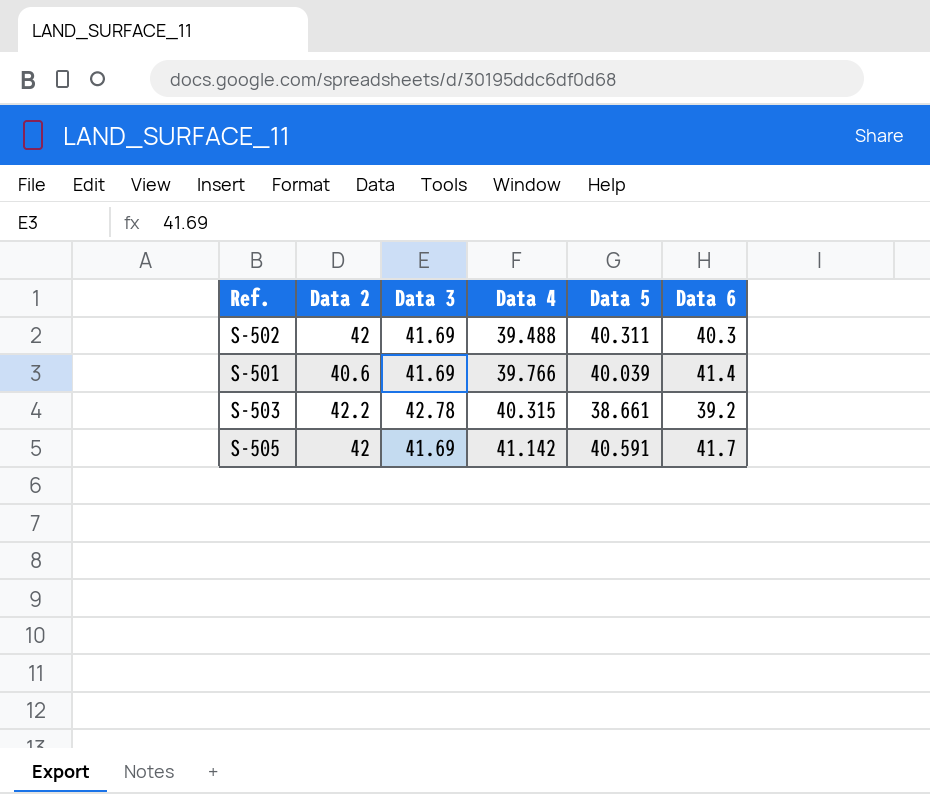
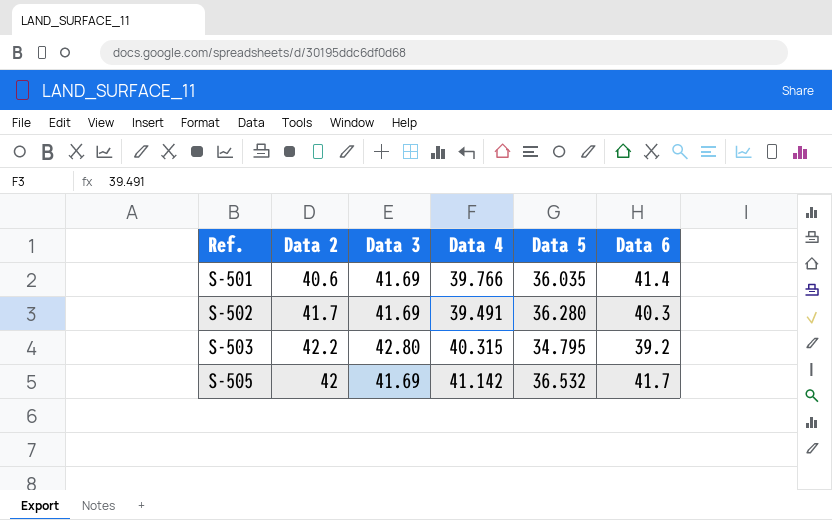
row order: Data 4 ascending -> Ref. ascending
S-501 | Data 5: 40.039 -> 36.035
S-502 | Data 2: 42 -> 41.7
S-502 | Data 4: 39.488 -> 39.491
S-502 | Data 5: 40.311 -> 36.280
S-503 | Data 3: 42.78 -> 42.80
S-503 | Data 5: 38.661 -> 34.795
S-505 | Data 5: 40.591 -> 36.532

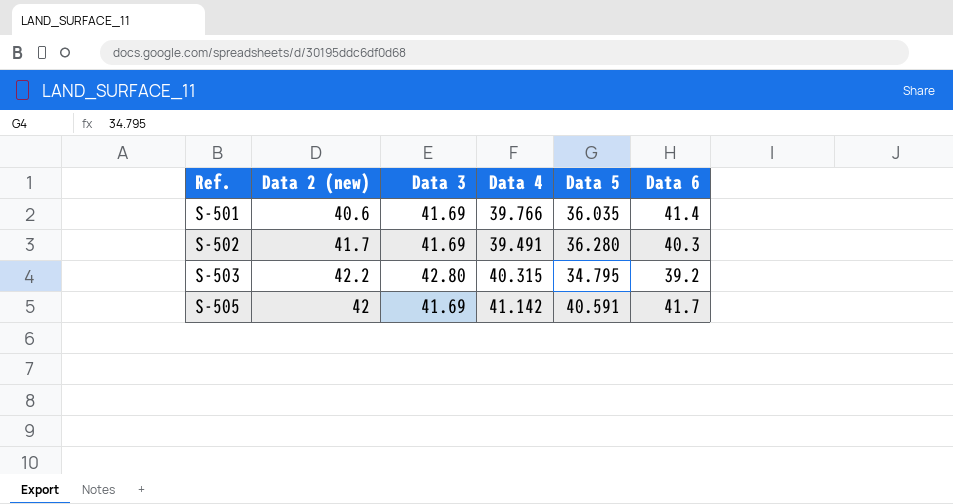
column name: Data 2 -> Data 2 (new)
S-505 | Data 5: 36.532 -> 40.591

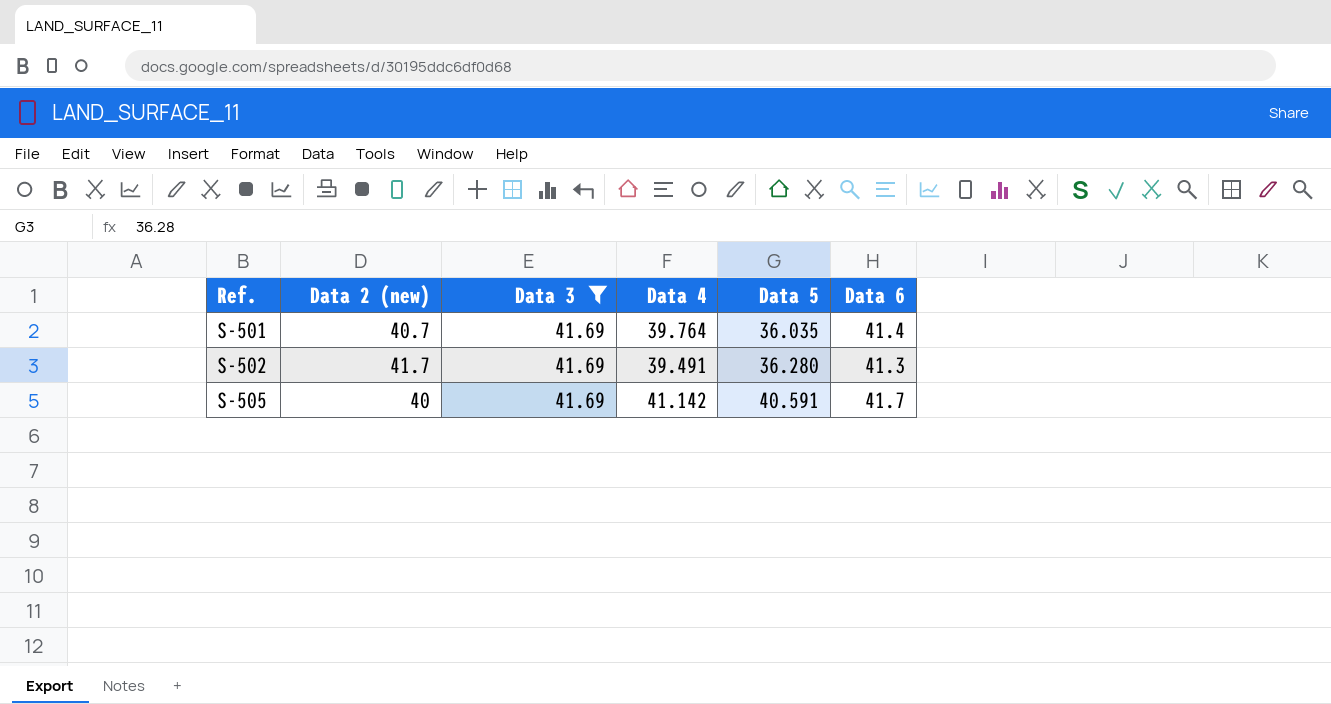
filter: none -> Data 3 = 41.69
S-501 | Data 2 (new): 40.6 -> 40.7
S-501 | Data 4: 39.766 -> 39.764
S-502 | Data 6: 40.3 -> 41.3
S-505 | Data 2 (new): 42 -> 40

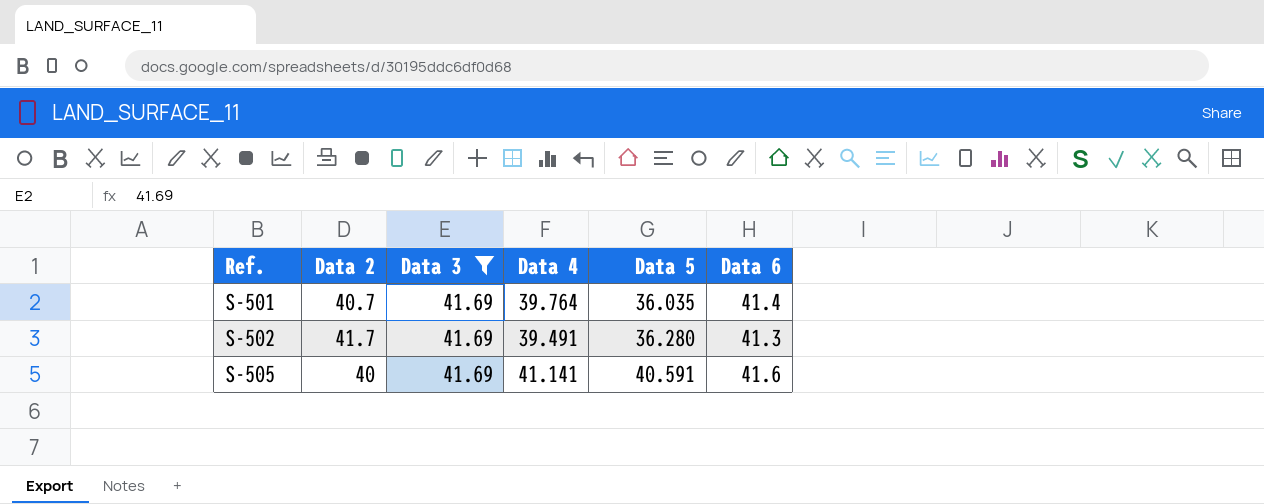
column name: Data 2 (new) -> Data 2
S-505 | Data 4: 41.142 -> 41.141
S-505 | Data 6: 41.7 -> 41.6

